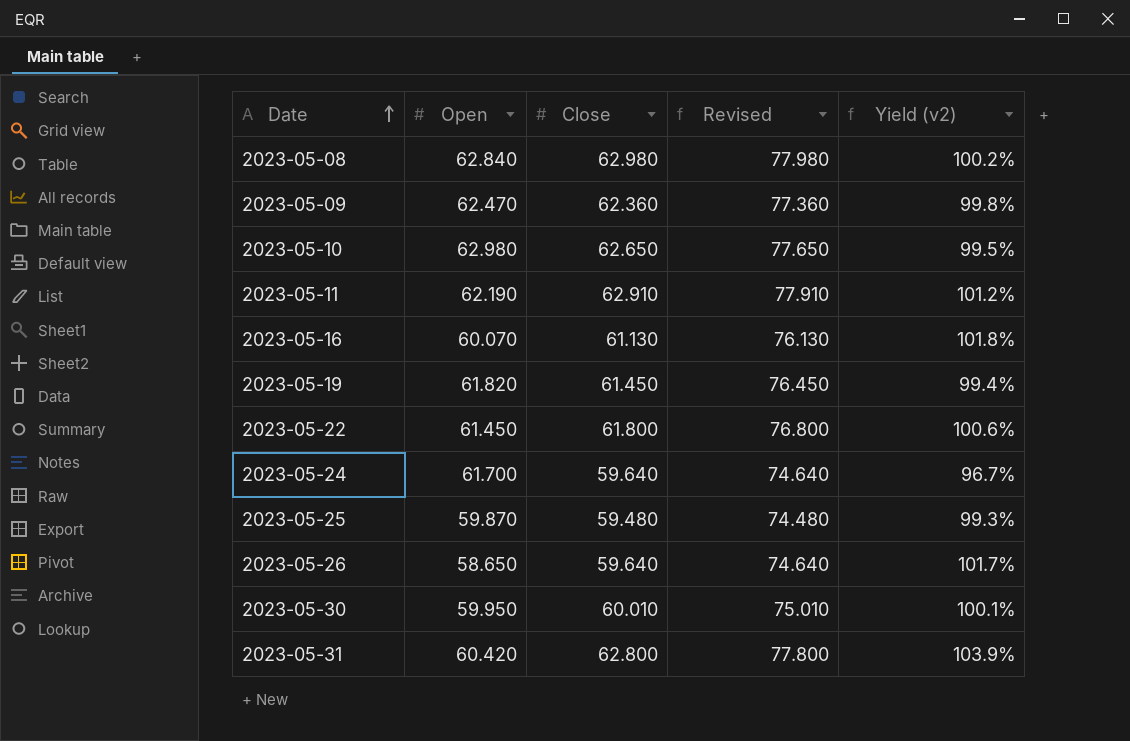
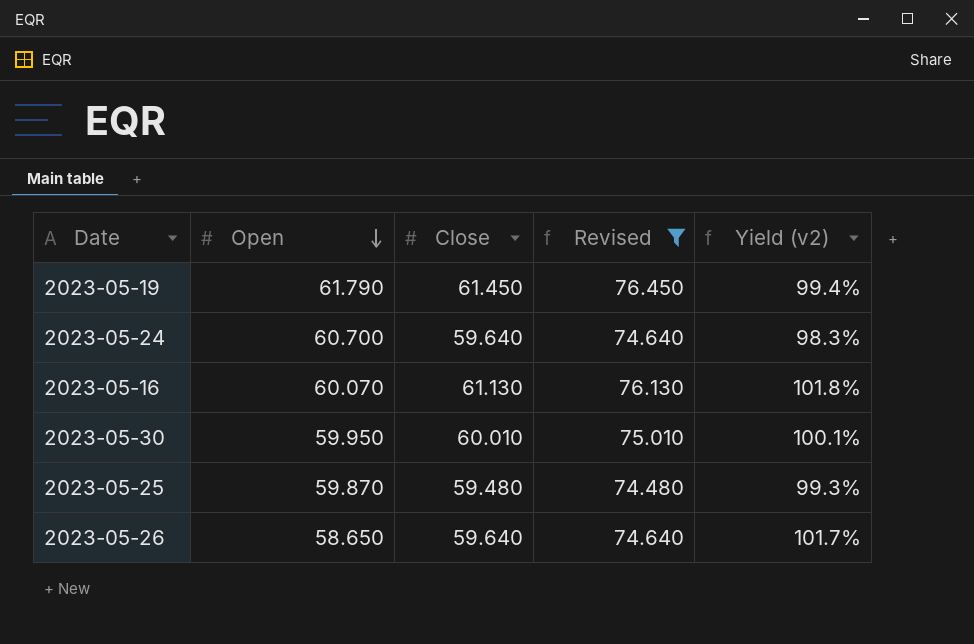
filter: none -> Revised <= 76.450
row order: Date ascending -> Open descending
2023-05-19 | Open: 61.820 -> 61.790
2023-05-24 | Open: 61.700 -> 60.700
2023-05-24 | Yield (v2): 96.7% -> 98.3%

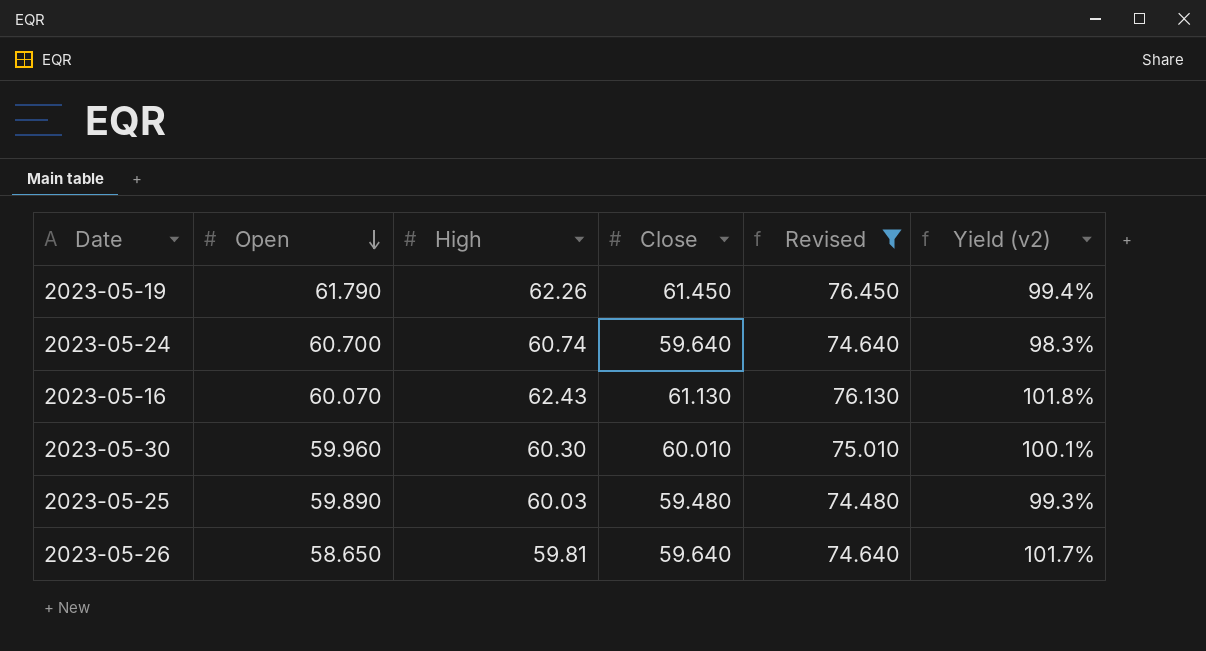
column High | position: none -> 3
2023-05-30 | Open: 59.950 -> 59.960
2023-05-25 | Open: 59.870 -> 59.890

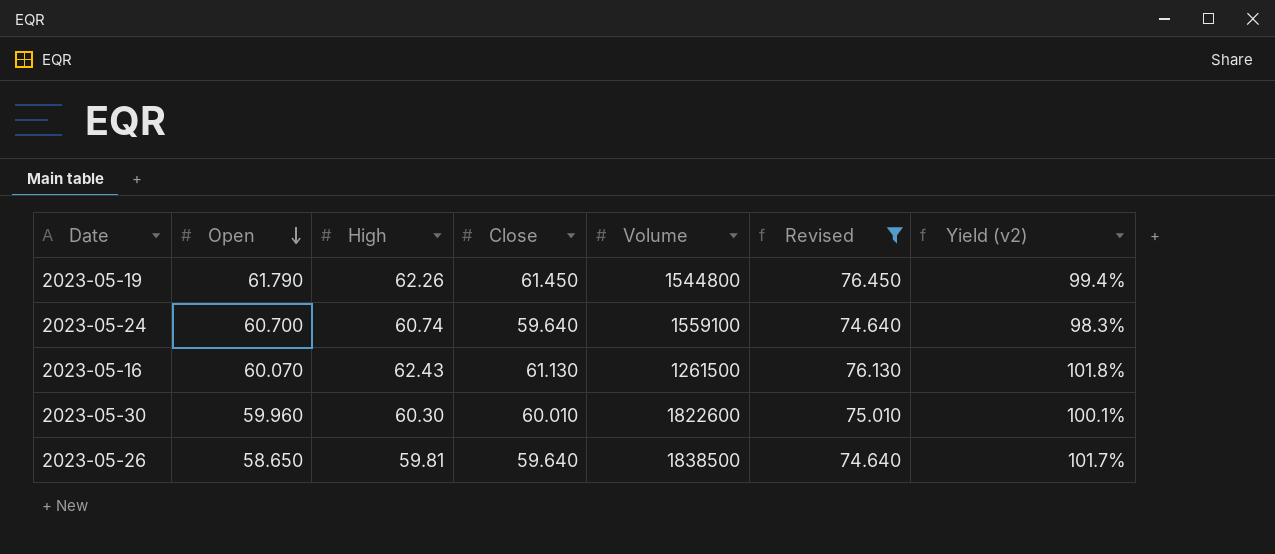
column Volume | position: none -> 5
row 2023-05-25: 59.890 | 60.03 | 59.480 | 74.480 | 99.3% -> none

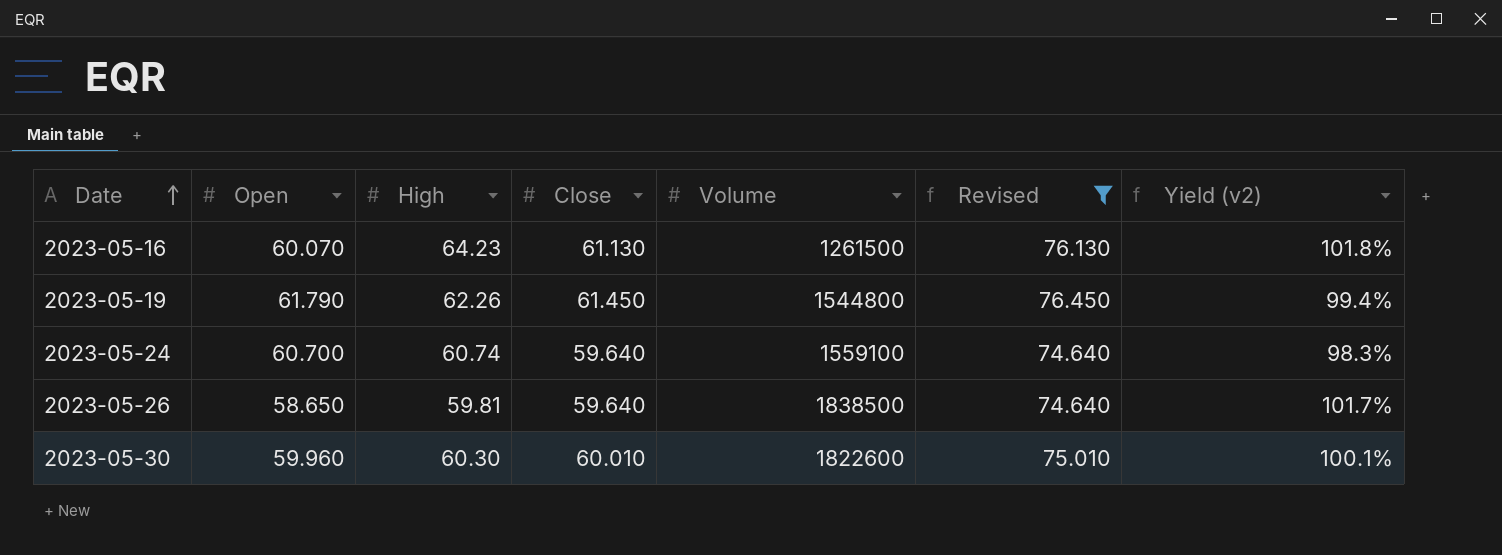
row order: Open descending -> Date ascending
2023-05-16 | High: 62.43 -> 64.23

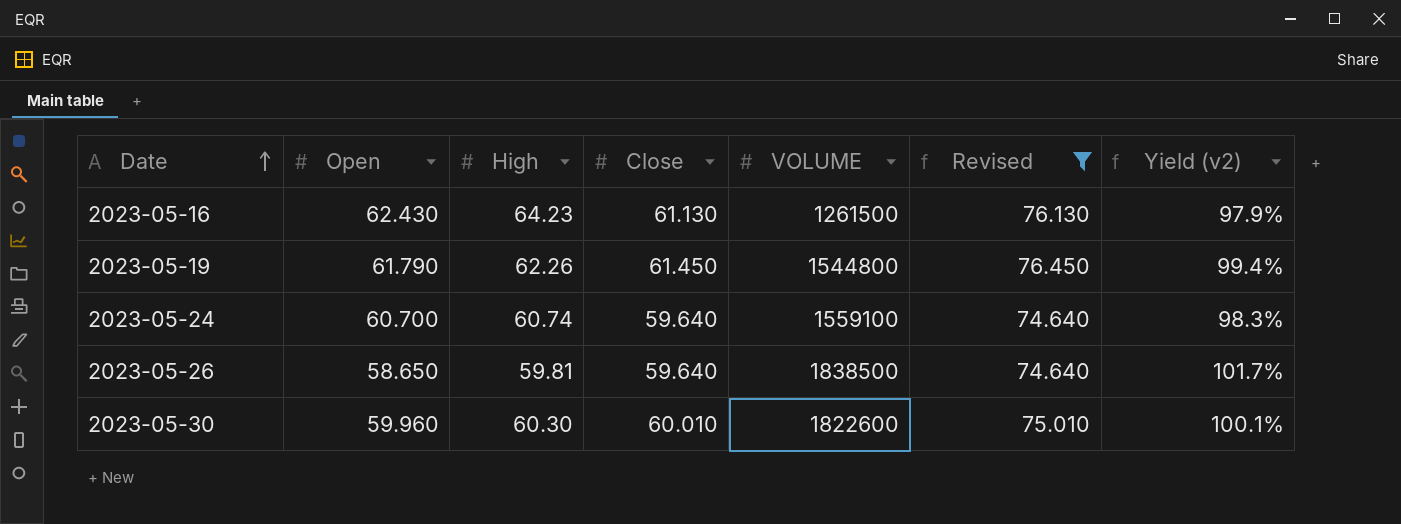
column name: Volume -> VOLUME
2023-05-16 | Open: 60.070 -> 62.430
2023-05-16 | Yield (v2): 101.8% -> 97.9%

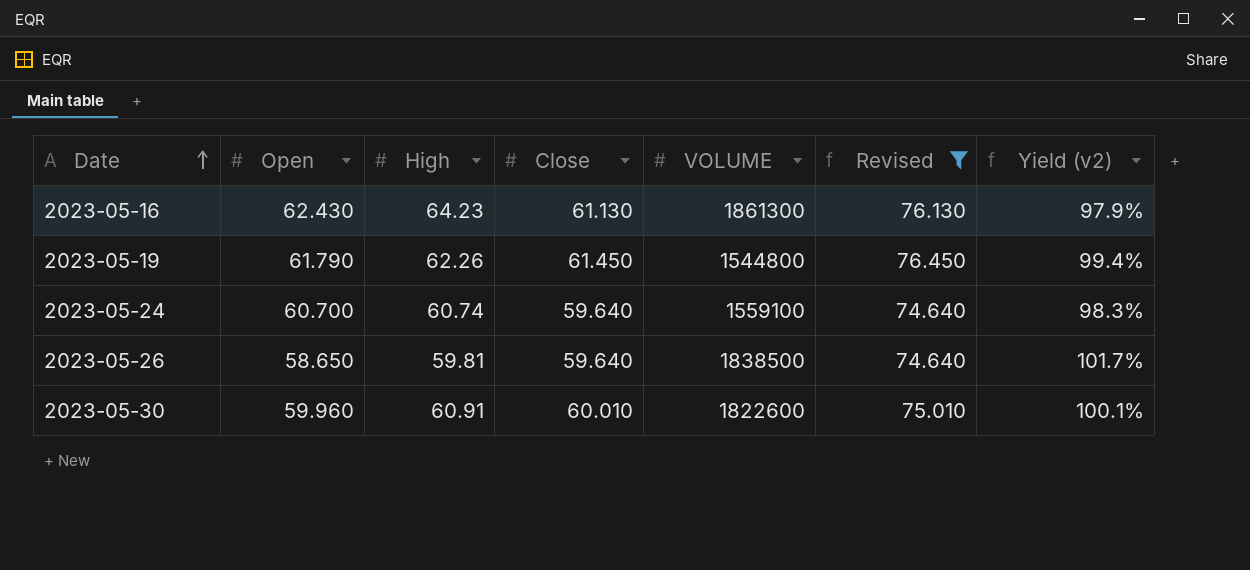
2023-05-16 | VOLUME: 1261500 -> 1861300
2023-05-30 | High: 60.30 -> 60.91

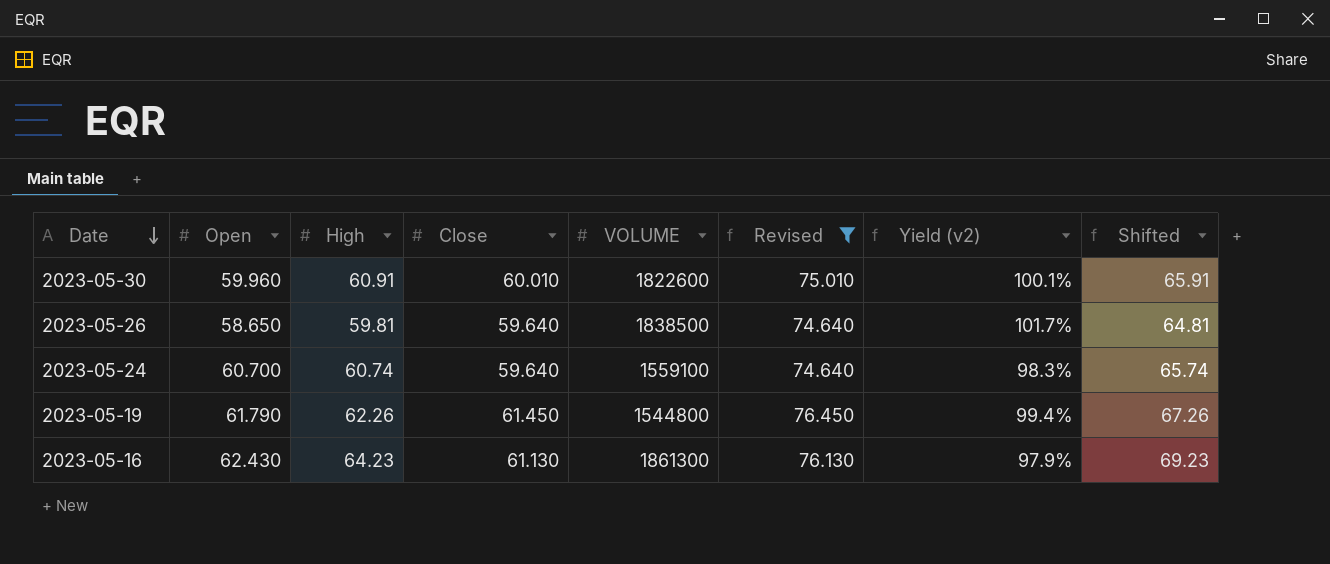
row order: Date ascending -> Date descending
column Shifted | formula: none -> [High] + 5

